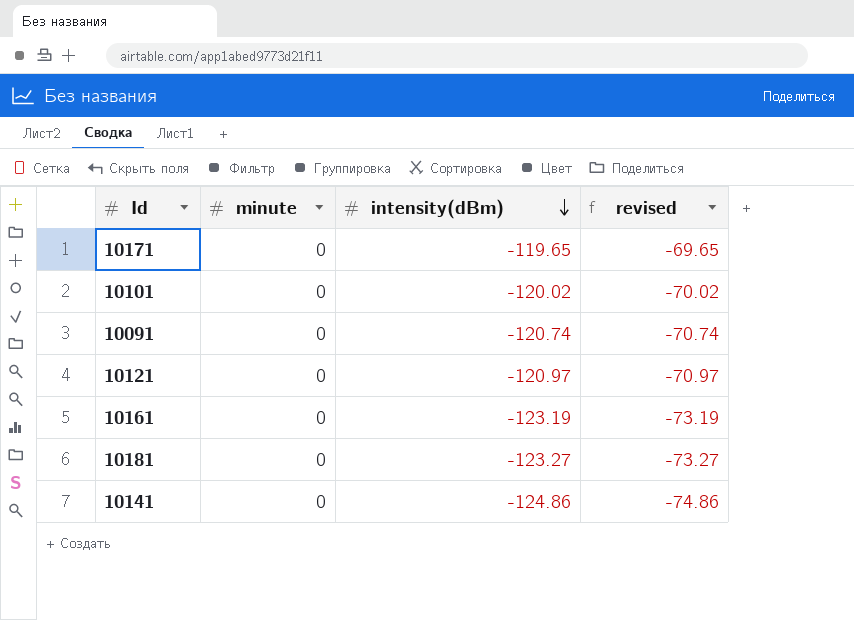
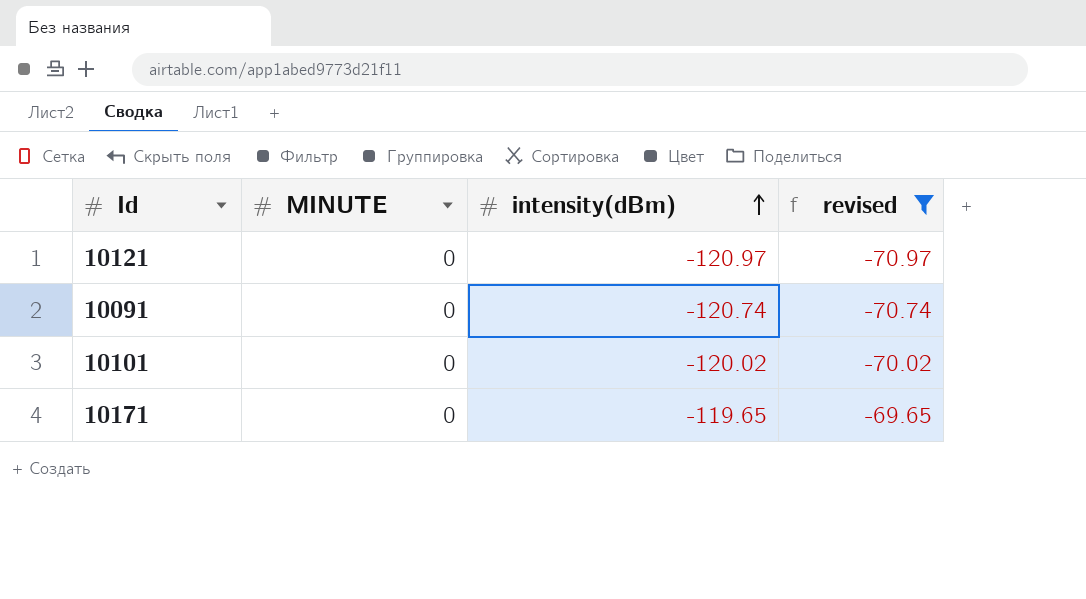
filter: none -> revised >= -70.97
row order: intensity(dBm) descending -> intensity(dBm) ascending
column name: minute -> MINUTE

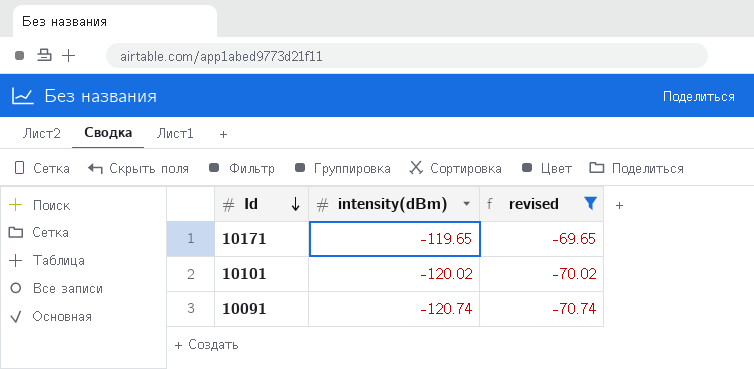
row order: intensity(dBm) ascending -> Id descending
column MINUTE | position: 2 -> none
row 10121: 0 | -120.97 | -70.97 -> none

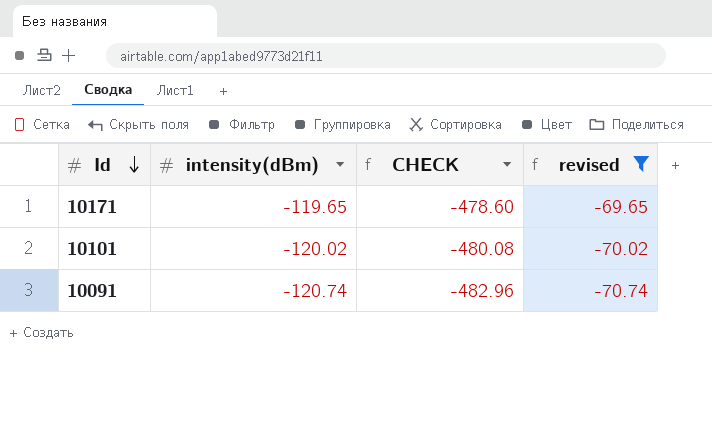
column CHECK | formula: none -> [intensity(dBm)] * 4

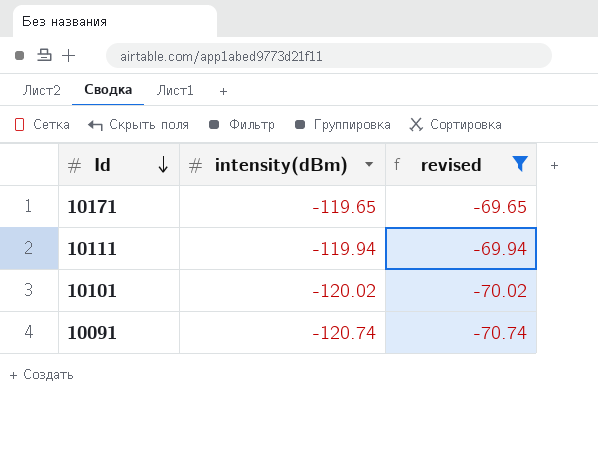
column CHECK | formula: [intensity(dBm)] * 4 -> none
row 10111: none -> -119.94 | -69.94

